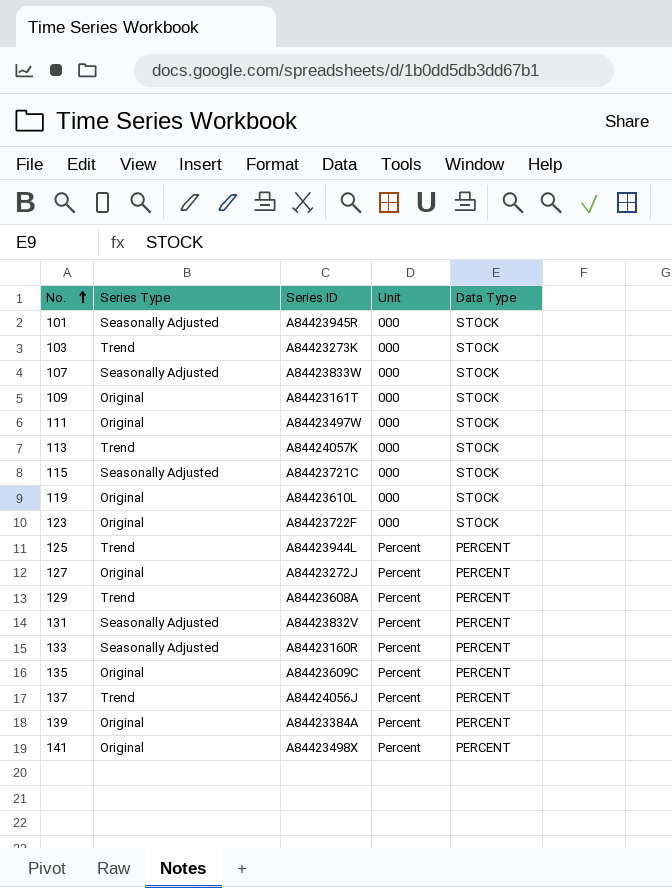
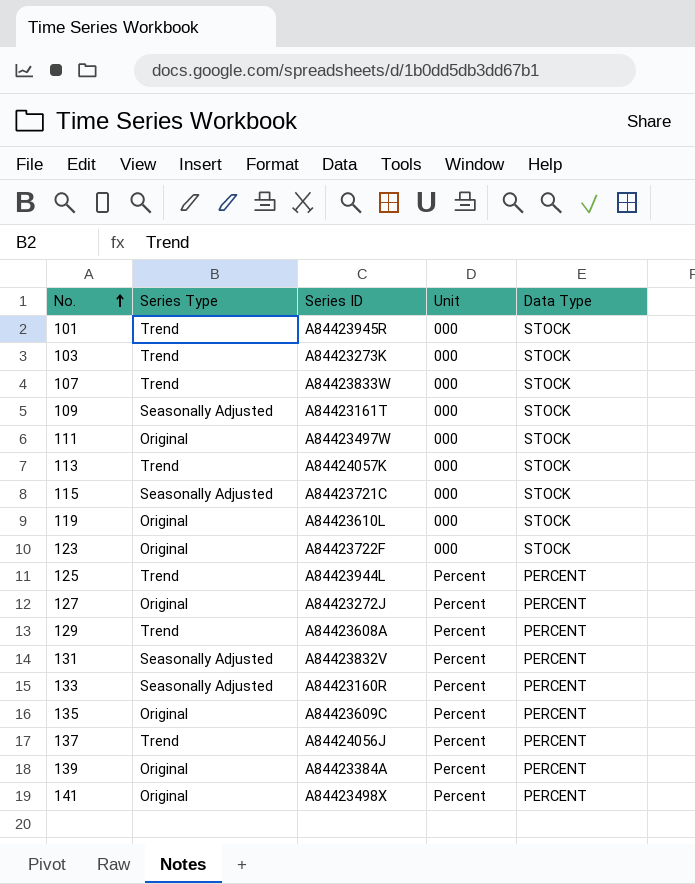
101 | Series Type: Seasonally Adjusted -> Trend
107 | Series Type: Seasonally Adjusted -> Trend
109 | Series Type: Original -> Seasonally Adjusted

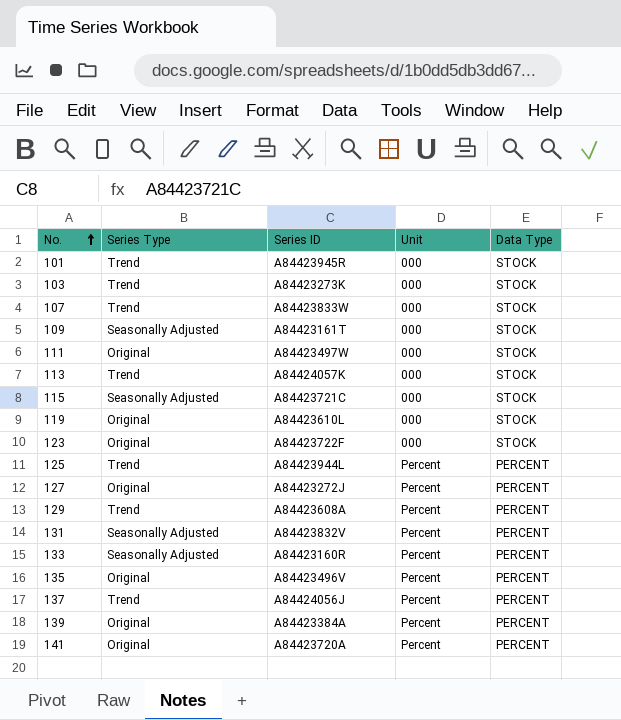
135 | Series ID: A84423609C -> A84423496V
141 | Series ID: A84423498X -> A84423720A

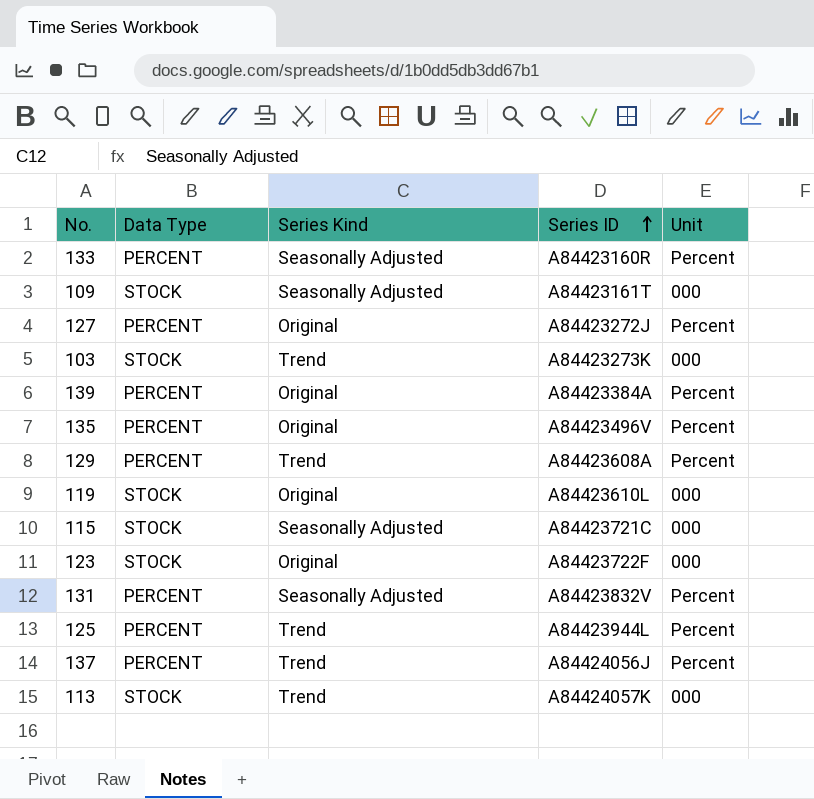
row order: No. ascending -> Series ID ascending
column Data Type | position: 5 -> 2
column name: Series Type -> Series Kind
row 101: Trend | A84423945R | 000 | STOCK -> none
row 107: Trend | A84423833W | 000 | STOCK -> none
row 111: Original | A84423497W | 000 | STOCK -> none
row 141: Original | A84423720A | Percent | PERCENT -> none

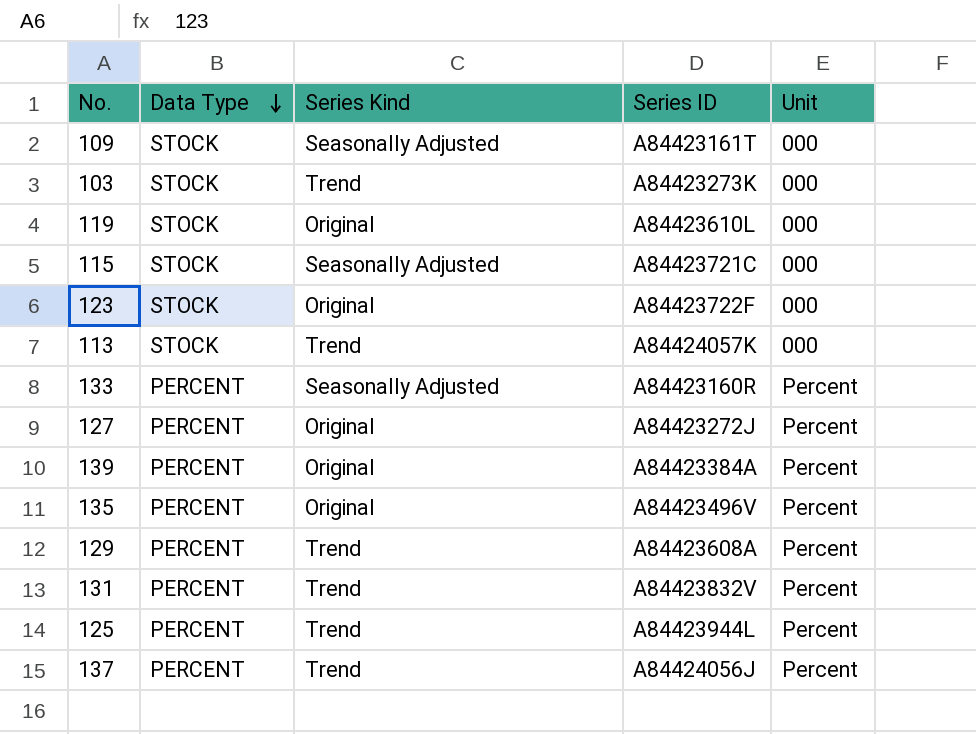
row order: Series ID ascending -> Data Type descending
131 | Series Kind: Seasonally Adjusted -> Trend

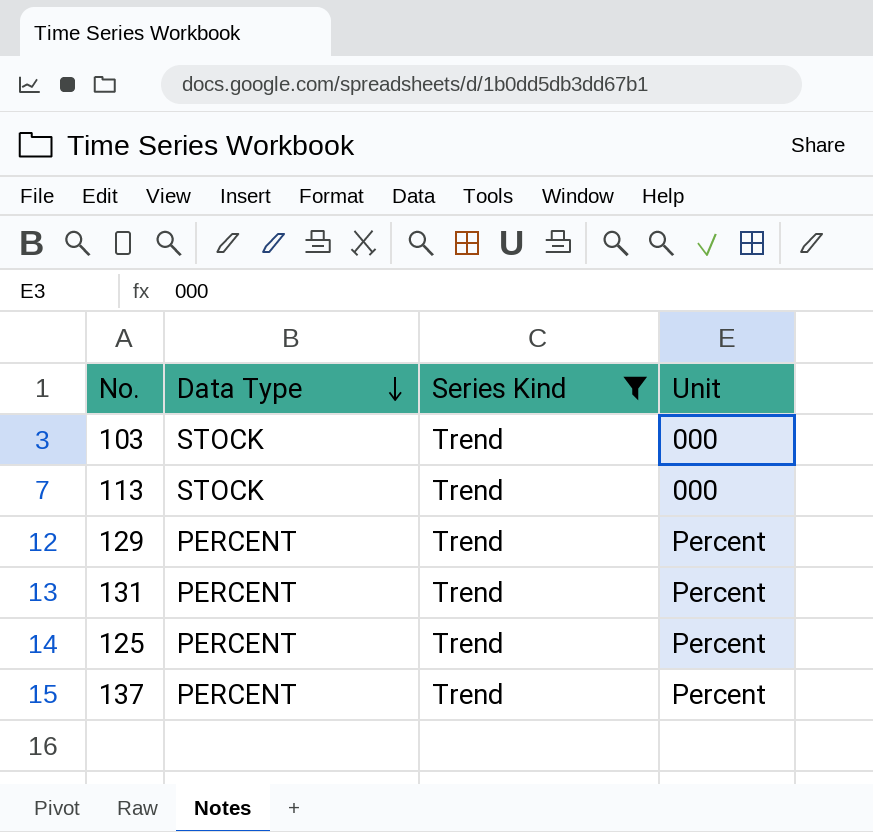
filter: none -> Series Kind = Trend
column Series ID | position: 4 -> none

